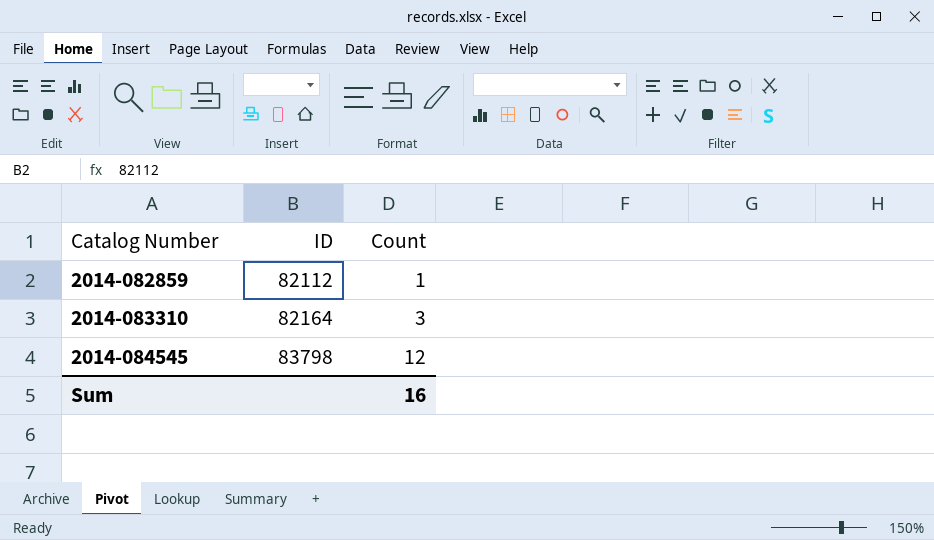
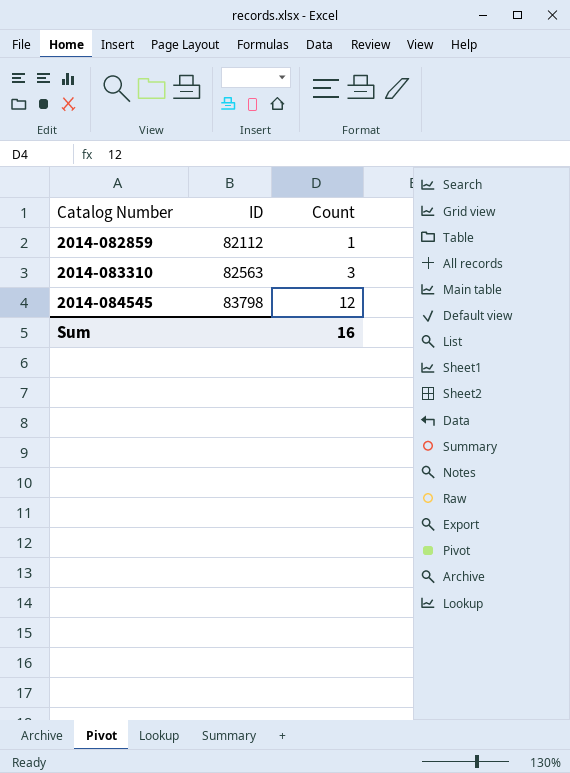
2014-083310 | ID: 82164 -> 82563

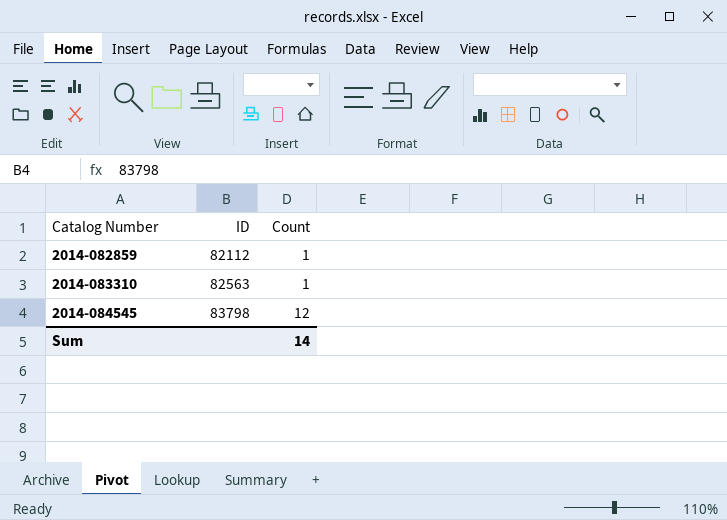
2014-083310 | Count: 3 -> 1
Sum | Count: 16 -> 14

